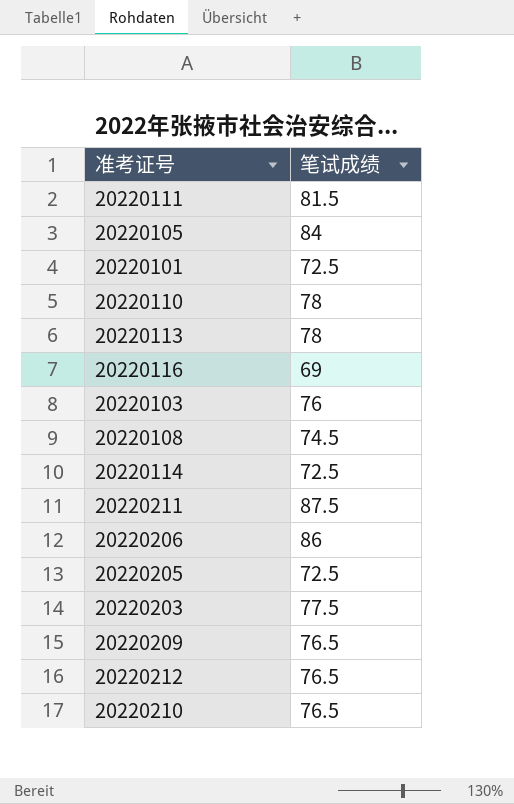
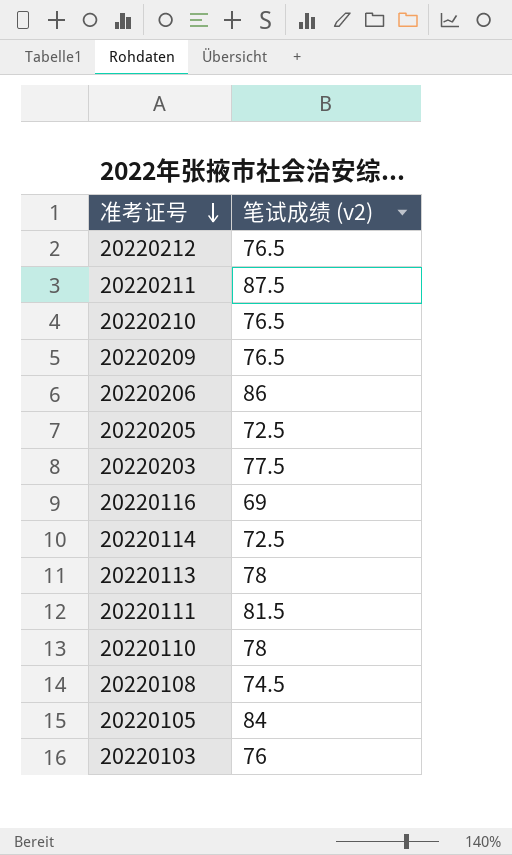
row order: none -> 准考证号 descending
column name: 笔试成绩 -> 笔试成绩 (v2)
row 20220101: 72.5 -> none

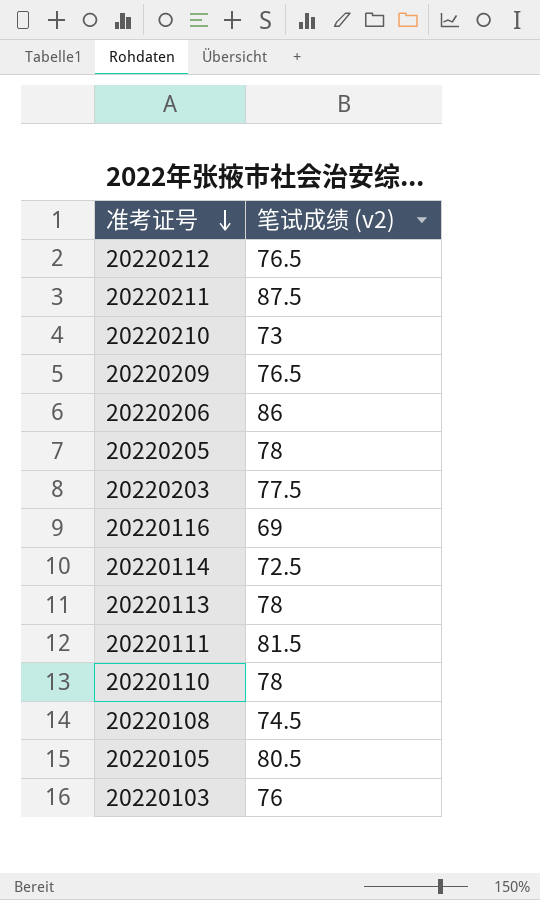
20220210 | 笔试成绩 (v2): 76.5 -> 73
20220205 | 笔试成绩 (v2): 72.5 -> 78
20220105 | 笔试成绩 (v2): 84 -> 80.5

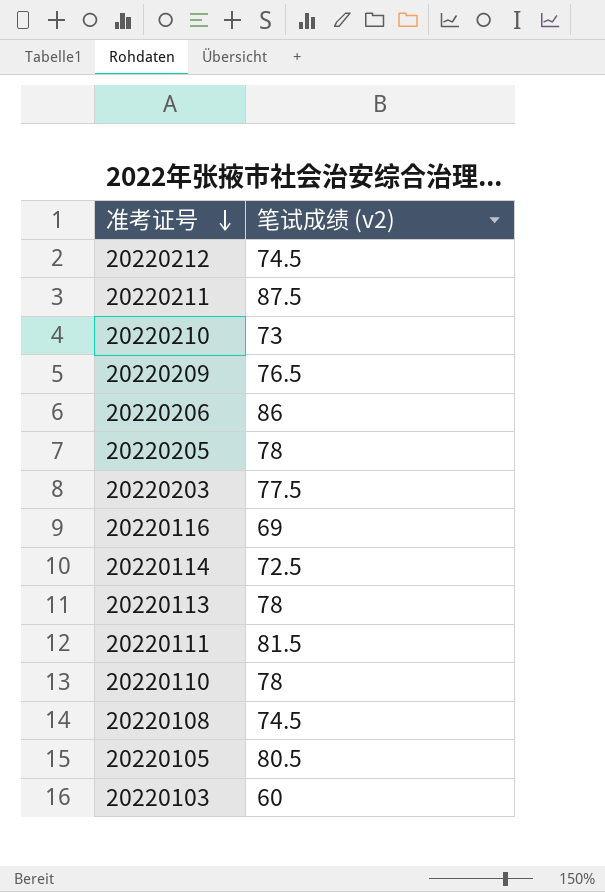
20220212 | 笔试成绩 (v2): 76.5 -> 74.5
20220103 | 笔试成绩 (v2): 76 -> 60

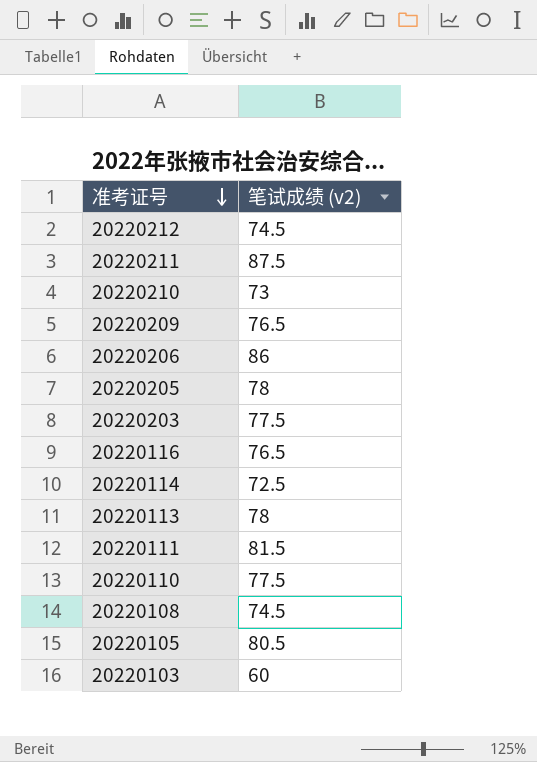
20220116 | 笔试成绩 (v2): 69 -> 76.5
20220110 | 笔试成绩 (v2): 78 -> 77.5

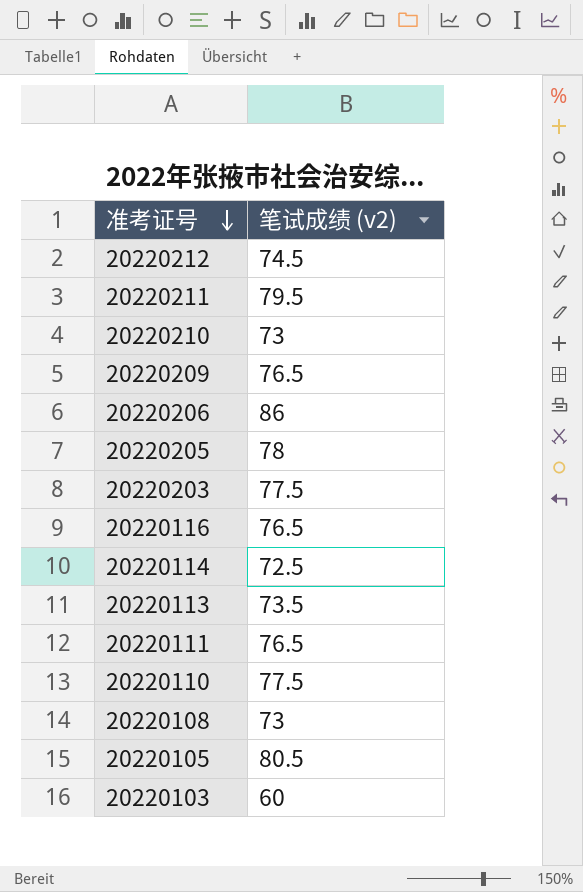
20220211 | 笔试成绩 (v2): 87.5 -> 79.5
20220113 | 笔试成绩 (v2): 78 -> 73.5
20220111 | 笔试成绩 (v2): 81.5 -> 76.5
20220108 | 笔试成绩 (v2): 74.5 -> 73

